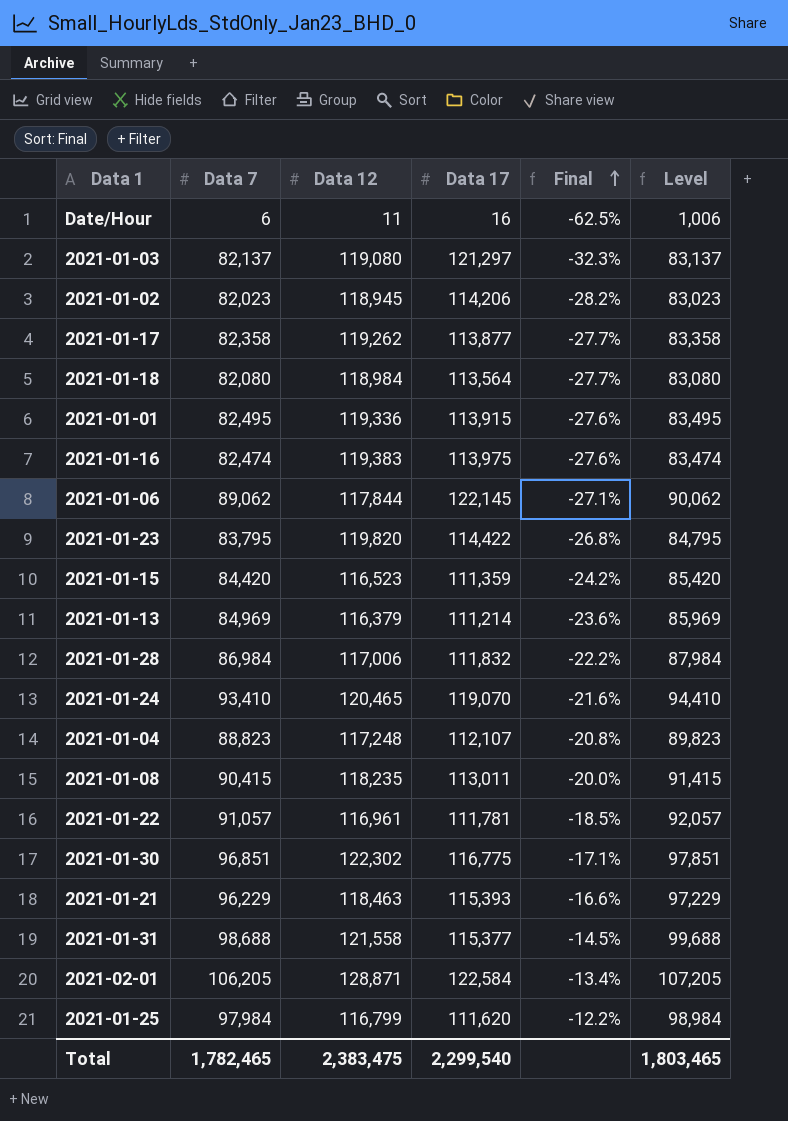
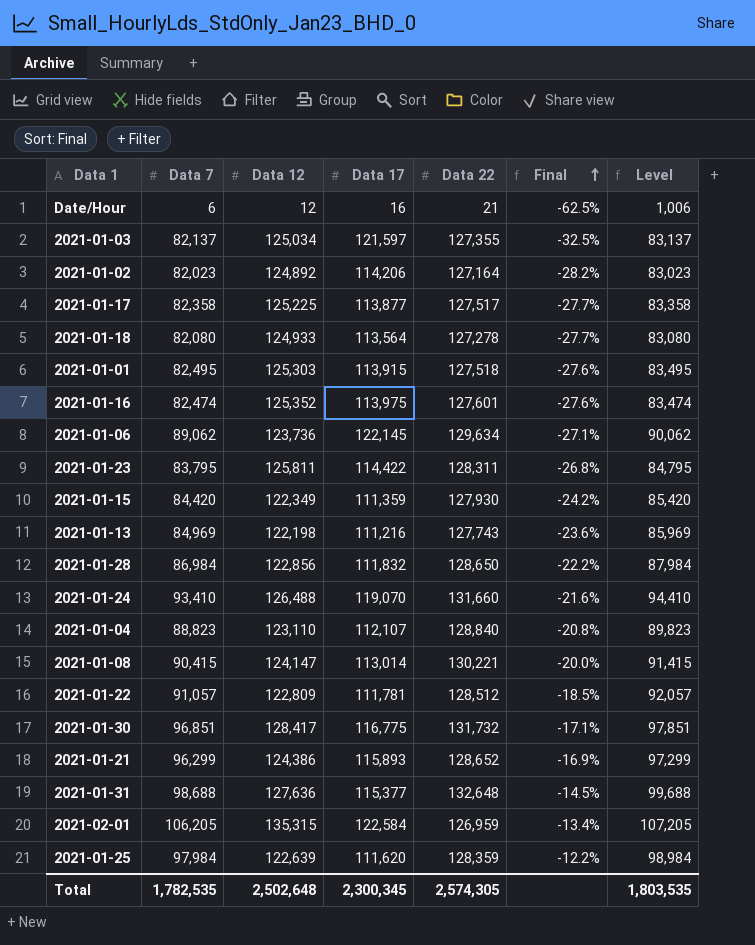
column Data 22 | position: none -> 5
Date/Hour | Data 12: 11 -> 12
2021-01-03 | Data 12: 119,080 -> 125,034
2021-01-03 | Data 17: 121,297 -> 121,597
2021-01-03 | Final: -32.3% -> -32.5%
2021-01-02 | Data 12: 118,945 -> 124,892
2021-01-17 | Data 12: 119,262 -> 125,225
2021-01-18 | Data 12: 118,984 -> 124,933
2021-01-01 | Data 12: 119,336 -> 125,303
2021-01-16 | Data 12: 119,383 -> 125,352
2021-01-06 | Data 12: 117,844 -> 123,736
2021-01-23 | Data 12: 119,820 -> 125,811
2021-01-15 | Data 12: 116,523 -> 122,349
2021-01-13 | Data 12: 116,379 -> 122,198
2021-01-13 | Data 17: 111,214 -> 111,216
2021-01-28 | Data 12: 117,006 -> 122,856
2021-01-24 | Data 12: 120,465 -> 126,488
2021-01-04 | Data 12: 117,248 -> 123,110
2021-01-08 | Data 12: 118,235 -> 124,147
2021-01-08 | Data 17: 113,011 -> 113,014
2021-01-22 | Data 12: 116,961 -> 122,809
2021-01-30 | Data 12: 122,302 -> 128,417
2021-01-21 | Data 7: 96,229 -> 96,299
2021-01-21 | Data 12: 118,463 -> 124,386
2021-01-21 | Data 17: 115,393 -> 115,893
2021-01-21 | Final: -16.6% -> -16.9%
2021-01-21 | Level: 97,229 -> 97,299
2021-01-31 | Data 12: 121,558 -> 127,636
2021-02-01 | Data 12: 128,871 -> 135,315
2021-01-25 | Data 12: 116,799 -> 122,639
Total | Data 7: 1,782,465 -> 1,782,535
Total | Data 12: 2,383,475 -> 2,502,648
Total | Data 17: 2,299,540 -> 2,300,345
Total | Level: 1,803,465 -> 1,803,535

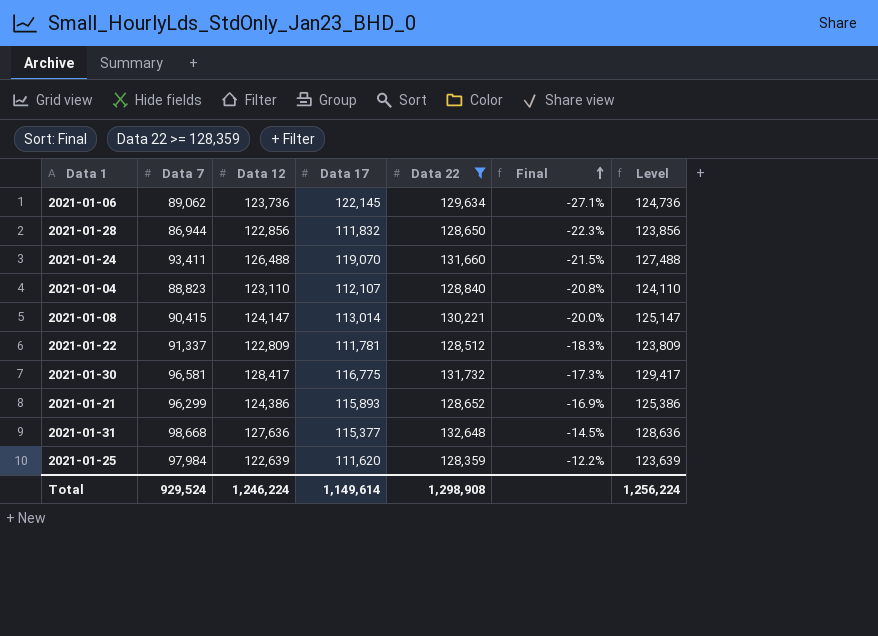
filter: none -> Data 22 >= 128,359
column Level | formula: [Data 7] + 1000 -> [Data 12] + 1000
2021-01-28 | Data 7: 86,984 -> 86,944
2021-01-28 | Final: -22.2% -> -22.3%
2021-01-24 | Data 7: 93,410 -> 93,411
2021-01-24 | Final: -21.6% -> -21.5%
2021-01-22 | Data 7: 91,057 -> 91,337
2021-01-22 | Final: -18.5% -> -18.3%
2021-01-30 | Data 7: 96,851 -> 96,581
2021-01-30 | Final: -17.1% -> -17.3%
2021-01-31 | Data 7: 98,688 -> 98,668
Total | Data 7: 1,782,535 -> 929,524
Total | Data 12: 2,502,648 -> 1,246,224
Total | Data 17: 2,300,345 -> 1,149,614
Total | Data 22: 2,574,305 -> 1,298,908
Total | Level: 1,803,535 -> 1,256,224

